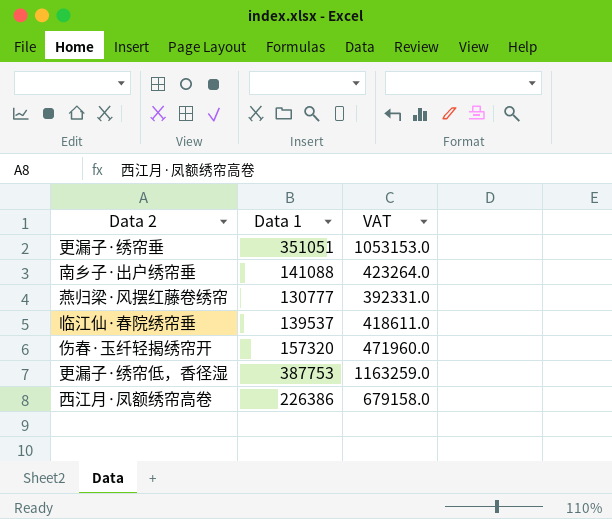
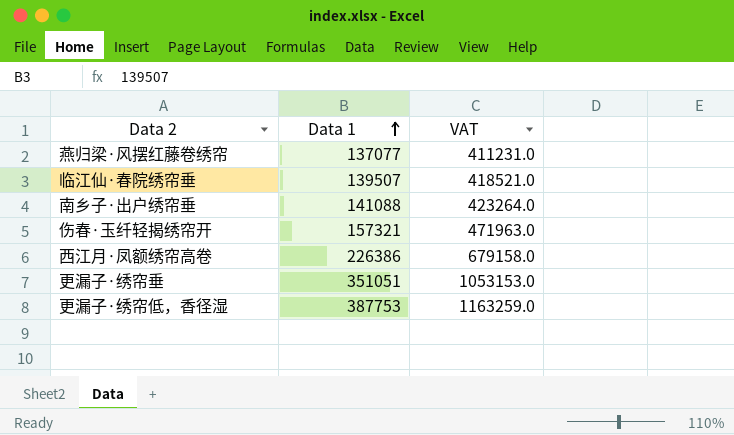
row order: none -> Data 1 ascending
燕归梁·风摆红藤卷绣帘 | Data 1: 130777 -> 137077
燕归梁·风摆红藤卷绣帘 | VAT: 392331.0 -> 411231.0
临江仙·春院绣帘垂 | Data 1: 139537 -> 139507
临江仙·春院绣帘垂 | VAT: 418611.0 -> 418521.0
伤春·玉纤轻揭绣帘开 | Data 1: 157320 -> 157321
伤春·玉纤轻揭绣帘开 | VAT: 471960.0 -> 471963.0

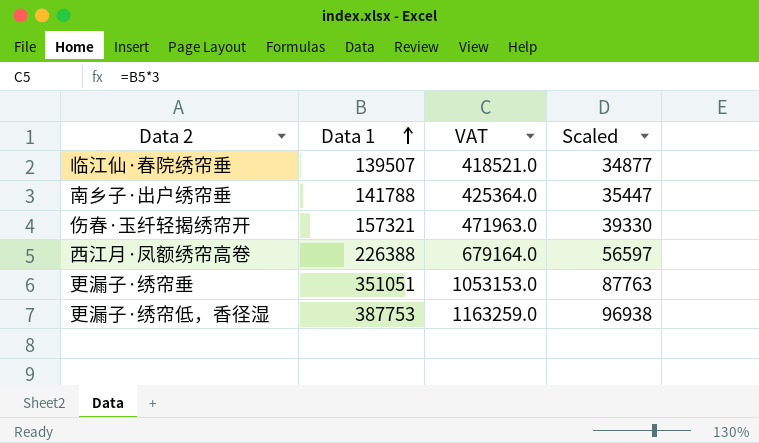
column Scaled | formula: none -> [Data 1] * 0.25
row 燕归梁·风摆红藤卷绣帘: 137077 | 411231.0 -> none
南乡子·出户绣帘垂 | Data 1: 141088 -> 141788
南乡子·出户绣帘垂 | VAT: 423264.0 -> 425364.0
西江月·凤额绣帘高卷 | Data 1: 226386 -> 226388
西江月·凤额绣帘高卷 | VAT: 679158.0 -> 679164.0

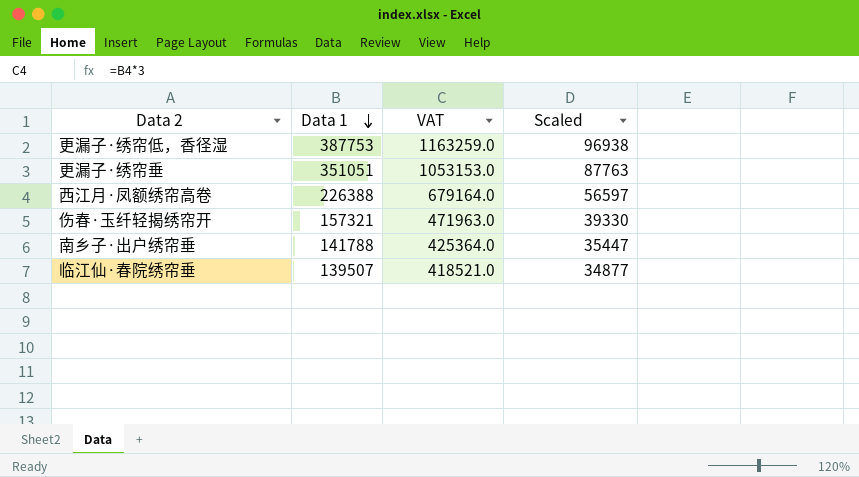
row order: Data 1 ascending -> Data 1 descending

